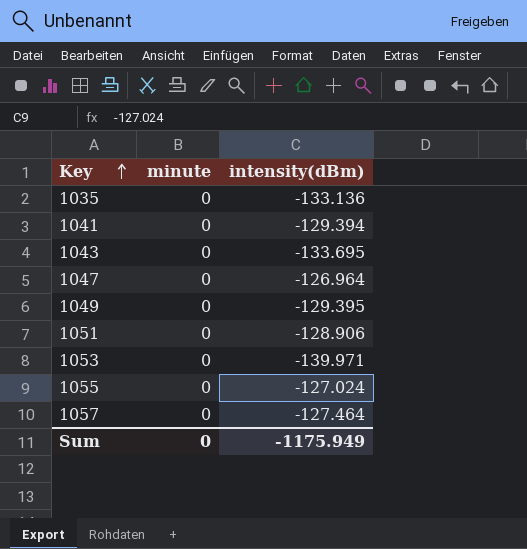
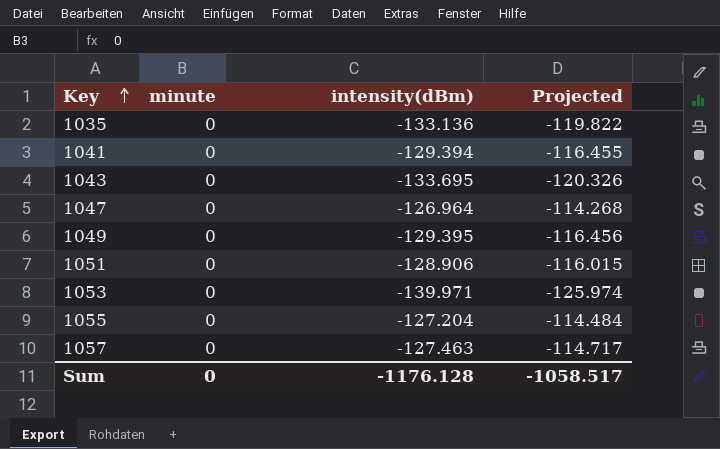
column Projected | formula: none -> [intensity(dBm)] * 0.9
1055 | intensity(dBm): -127.024 -> -127.204
1057 | intensity(dBm): -127.464 -> -127.463
Sum | intensity(dBm): -1175.949 -> -1176.128

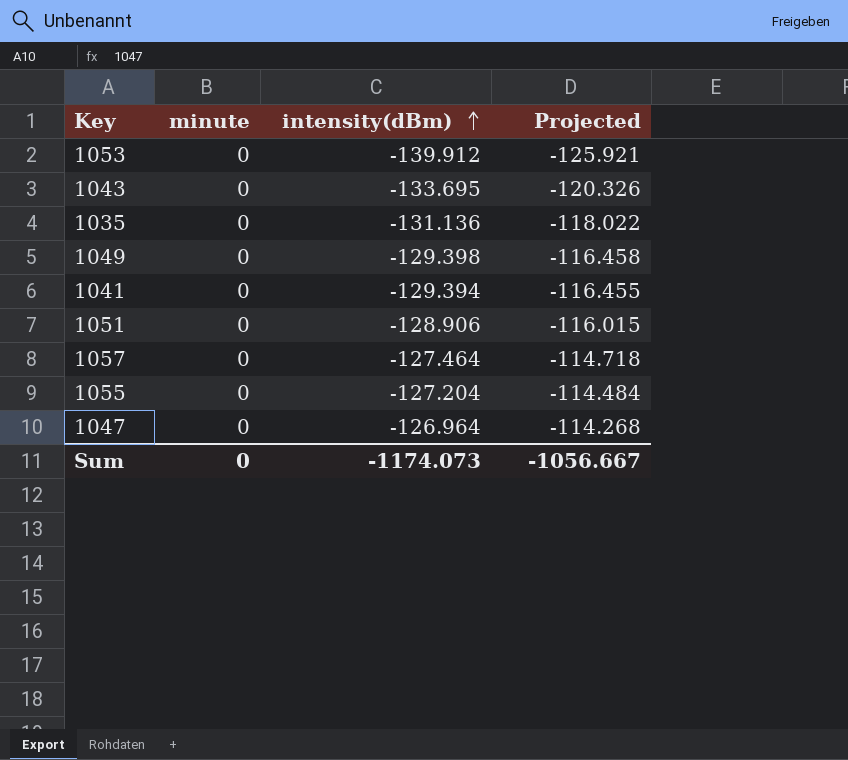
row order: Key ascending -> intensity(dBm) ascending
1053 | intensity(dBm): -139.971 -> -139.912
1053 | Projected: -125.974 -> -125.921
1035 | intensity(dBm): -133.136 -> -131.136
1035 | Projected: -119.822 -> -118.022
1049 | intensity(dBm): -129.395 -> -129.398
1049 | Projected: -116.456 -> -116.458
1057 | intensity(dBm): -127.463 -> -127.464
1057 | Projected: -114.717 -> -114.718
Sum | intensity(dBm): -1176.128 -> -1174.073
Sum | Projected: -1058.517 -> -1056.667

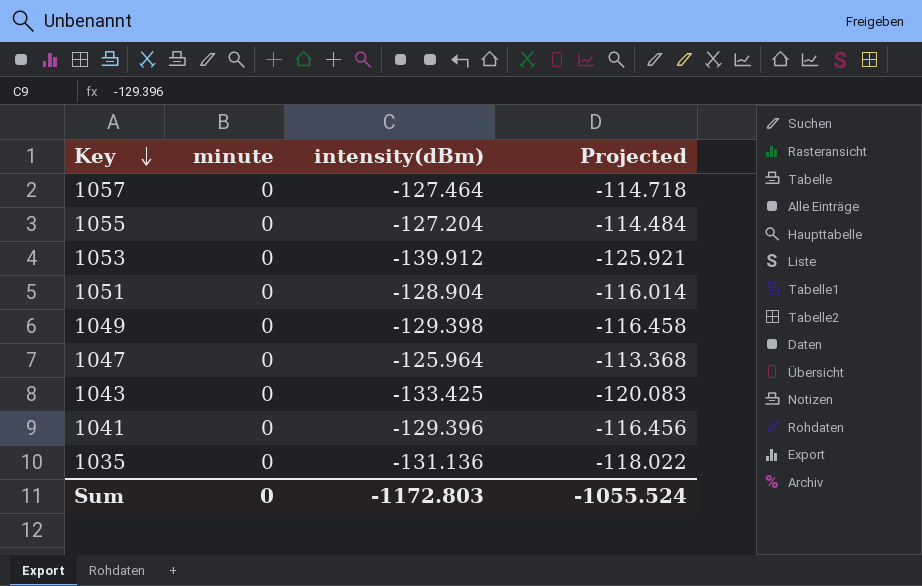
row order: intensity(dBm) ascending -> Key descending
1051 | intensity(dBm): -128.906 -> -128.904
1051 | Projected: -116.015 -> -116.014
1047 | intensity(dBm): -126.964 -> -125.964
1047 | Projected: -114.268 -> -113.368
1043 | intensity(dBm): -133.695 -> -133.425
1043 | Projected: -120.326 -> -120.083
1041 | intensity(dBm): -129.394 -> -129.396
1041 | Projected: -116.455 -> -116.456
Sum | intensity(dBm): -1174.073 -> -1172.803
Sum | Projected: -1056.667 -> -1055.524

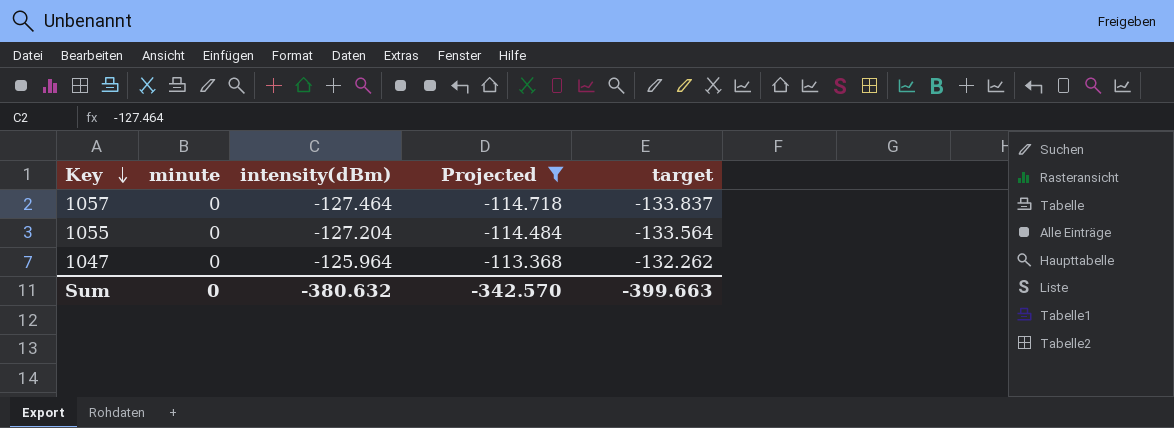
filter: none -> Projected >= -114.718
column target | formula: none -> [intensity(dBm)] * 1.05
Sum | intensity(dBm): -1172.803 -> -380.632
Sum | Projected: -1055.524 -> -342.570

